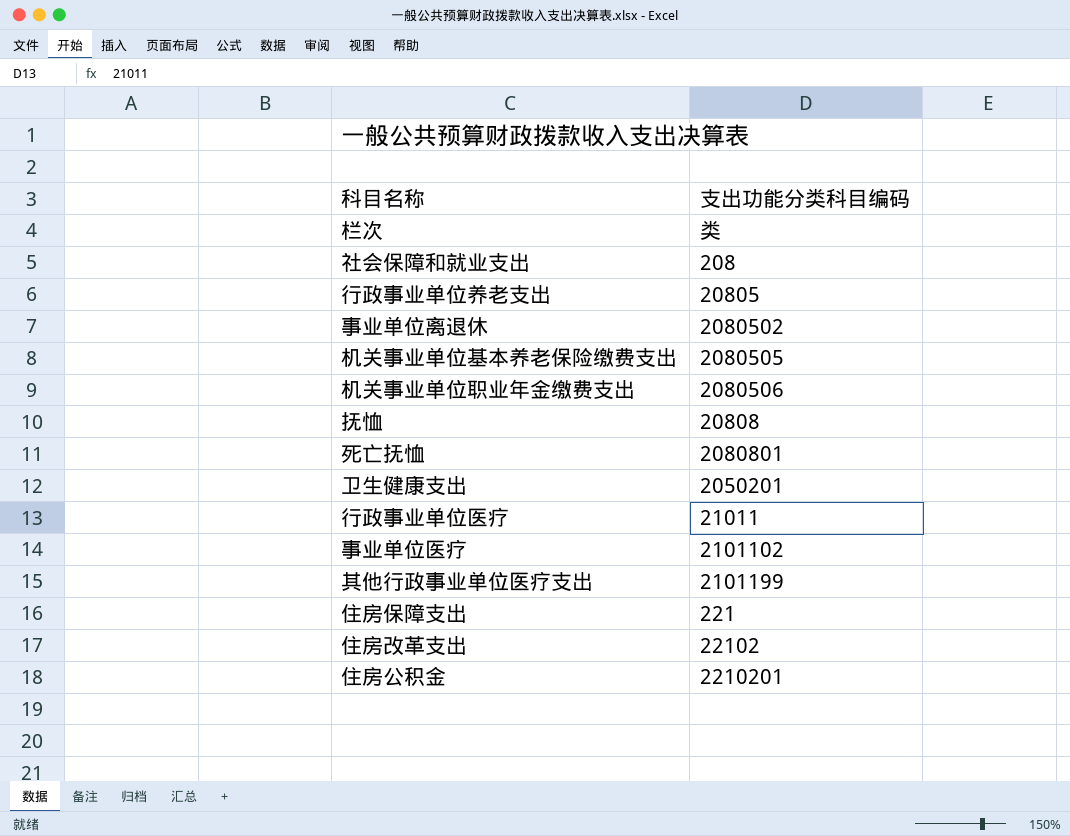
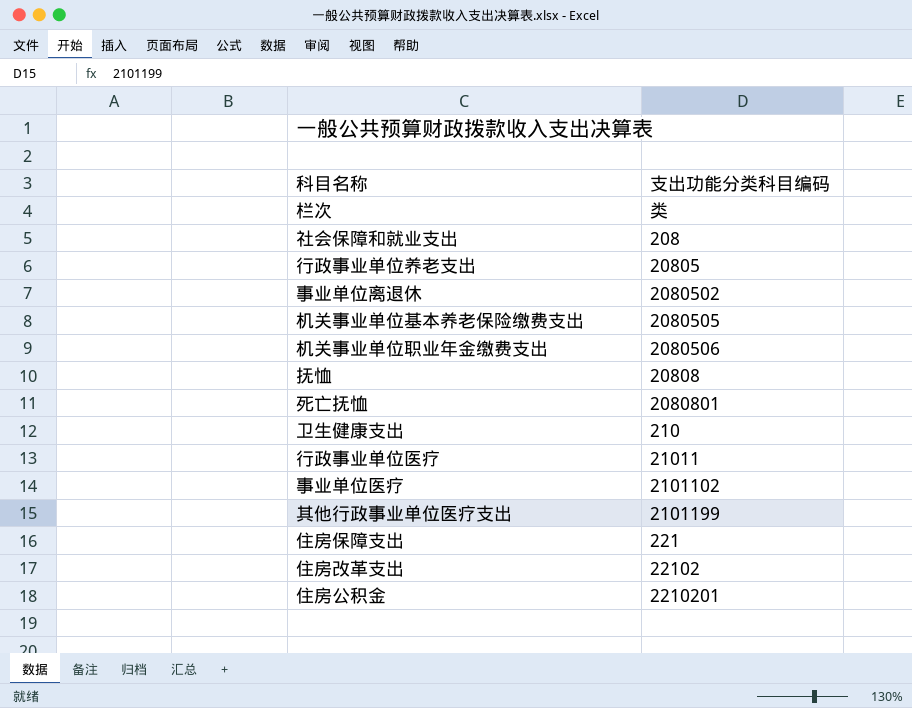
卫生健康支出 | 支出功能分类科目编码: 2050201 -> 210

